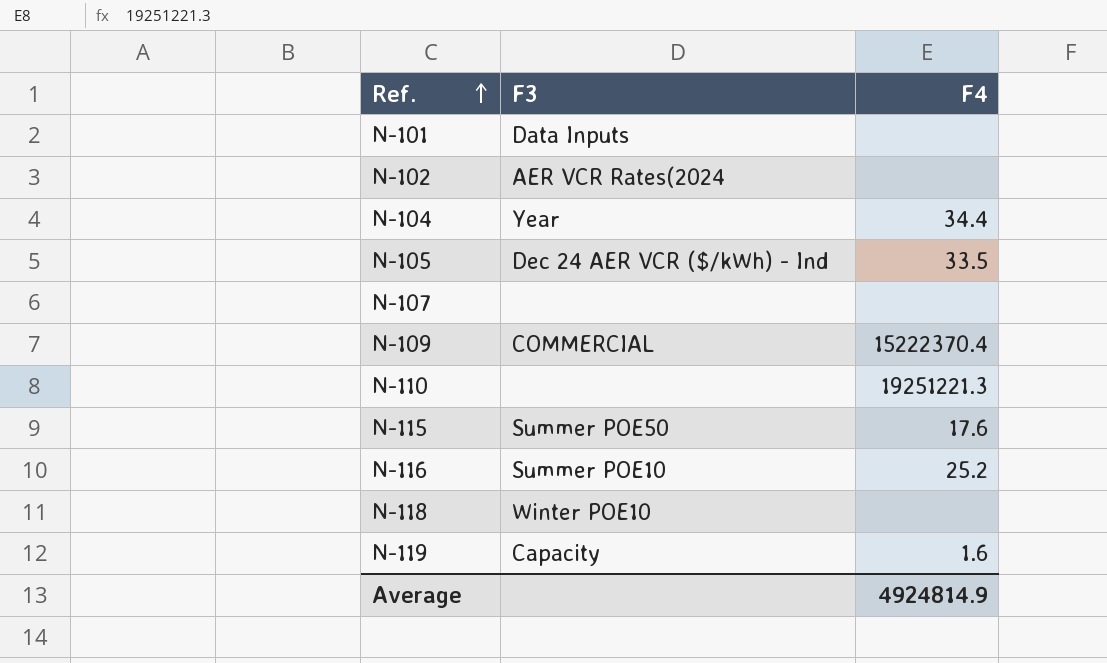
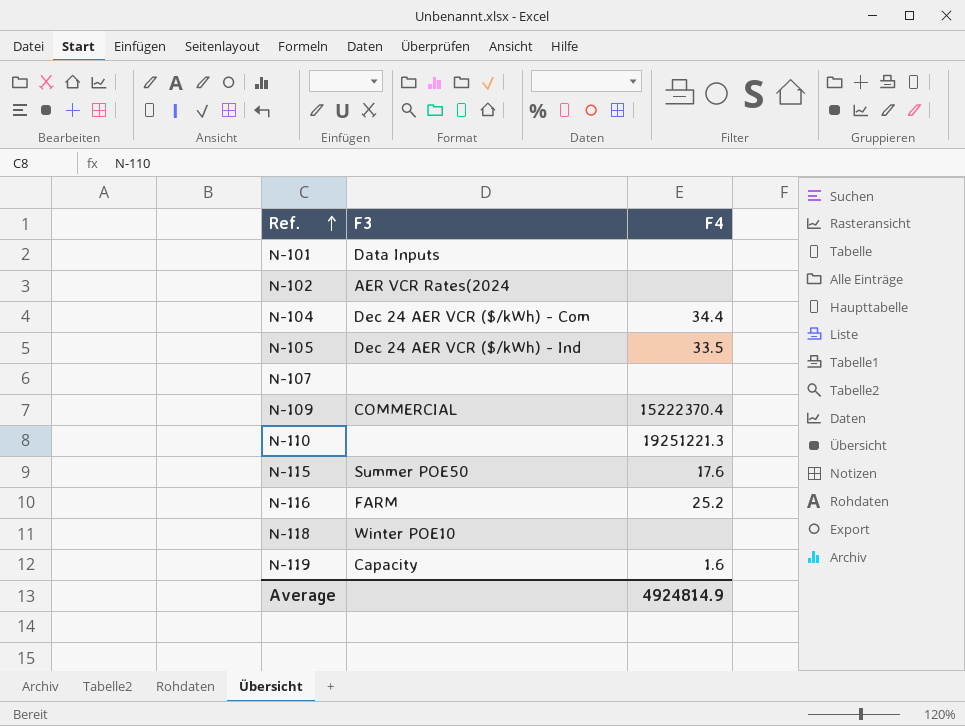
N-104 | F3: Year -> Dec 24 AER VCR ($/kWh) - Com
N-116 | F3: Summer POE10 -> FARM

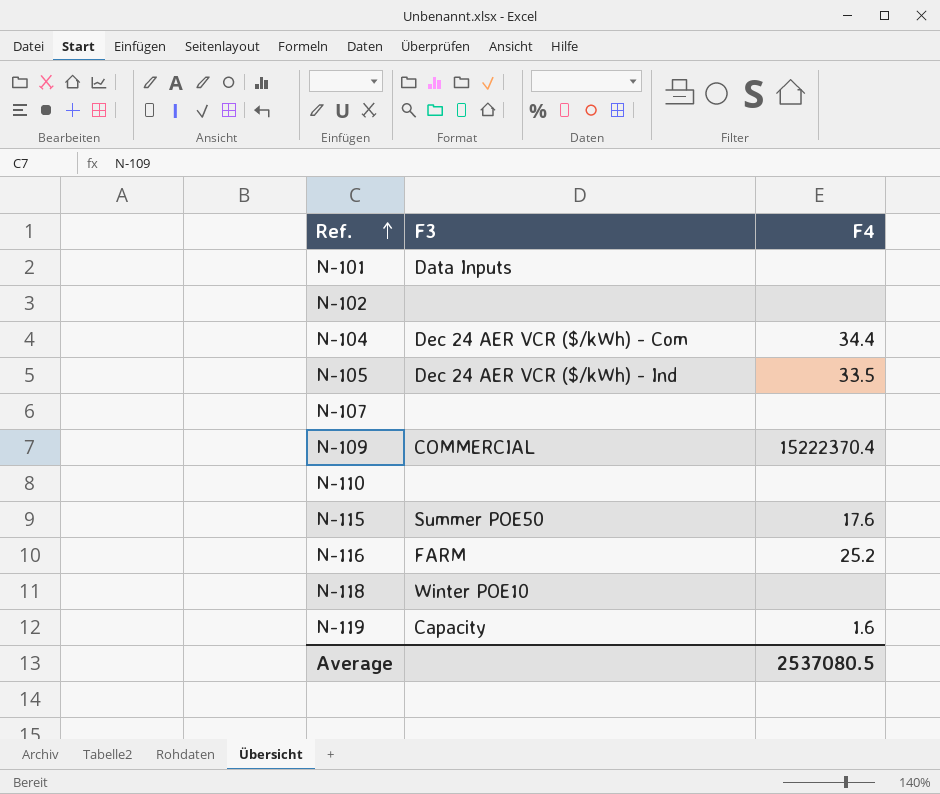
N-102 | F3: AER VCR Rates(2024 -> none
N-110 | F4: 19251221.3 -> none
Average | F4: 4924814.9 -> 2537080.5

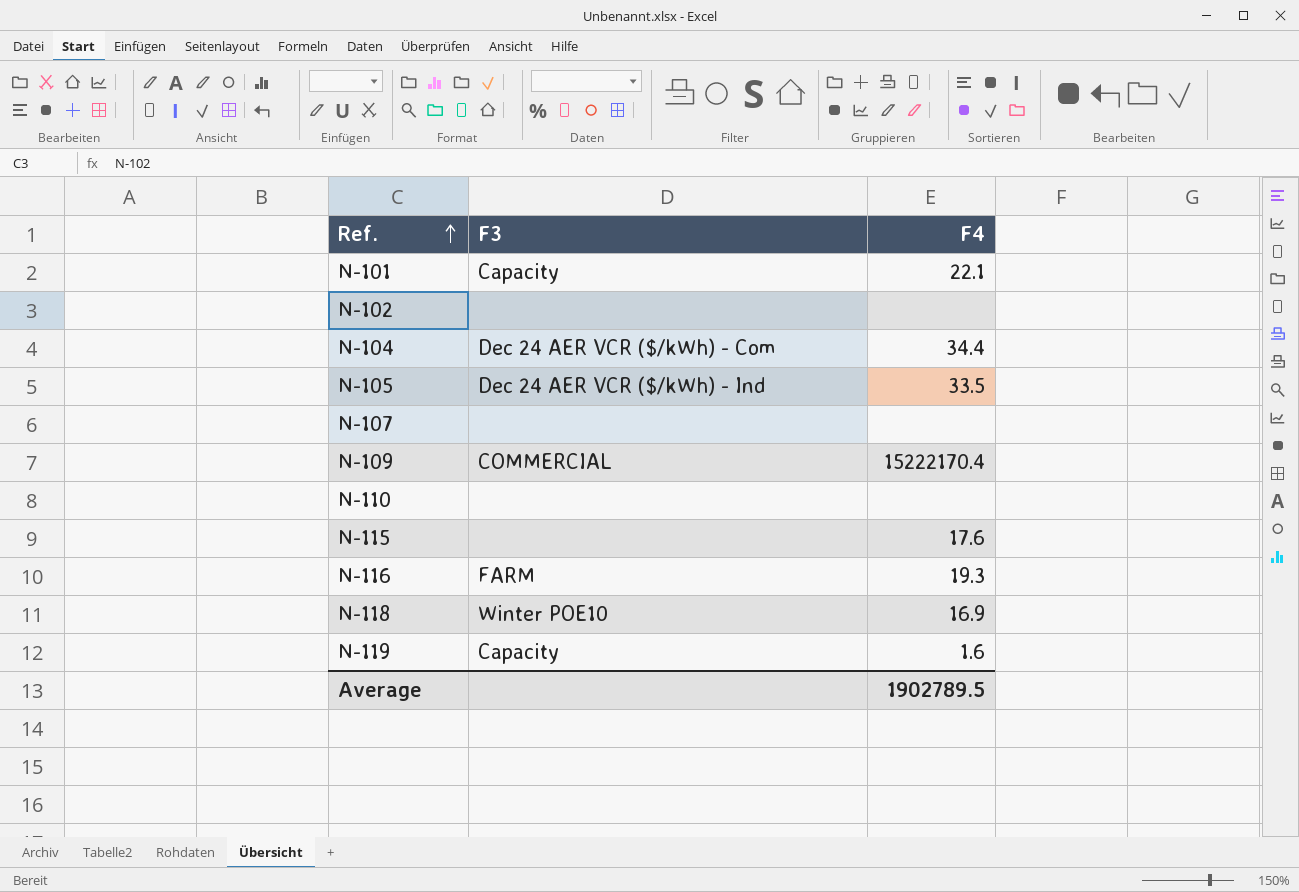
N-101 | F3: Data Inputs -> Capacity
N-101 | F4: none -> 22.1
N-109 | F4: 15222370.4 -> 15222170.4
N-115 | F3: Summer POE50 -> none
N-116 | F4: 25.2 -> 19.3
N-118 | F4: none -> 16.9
Average | F4: 2537080.5 -> 1902789.5

